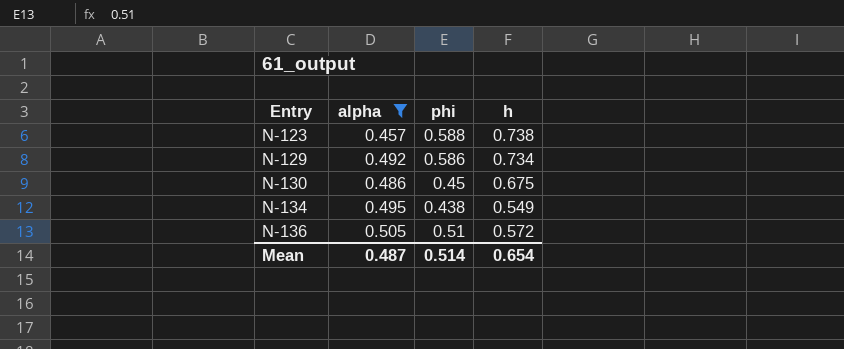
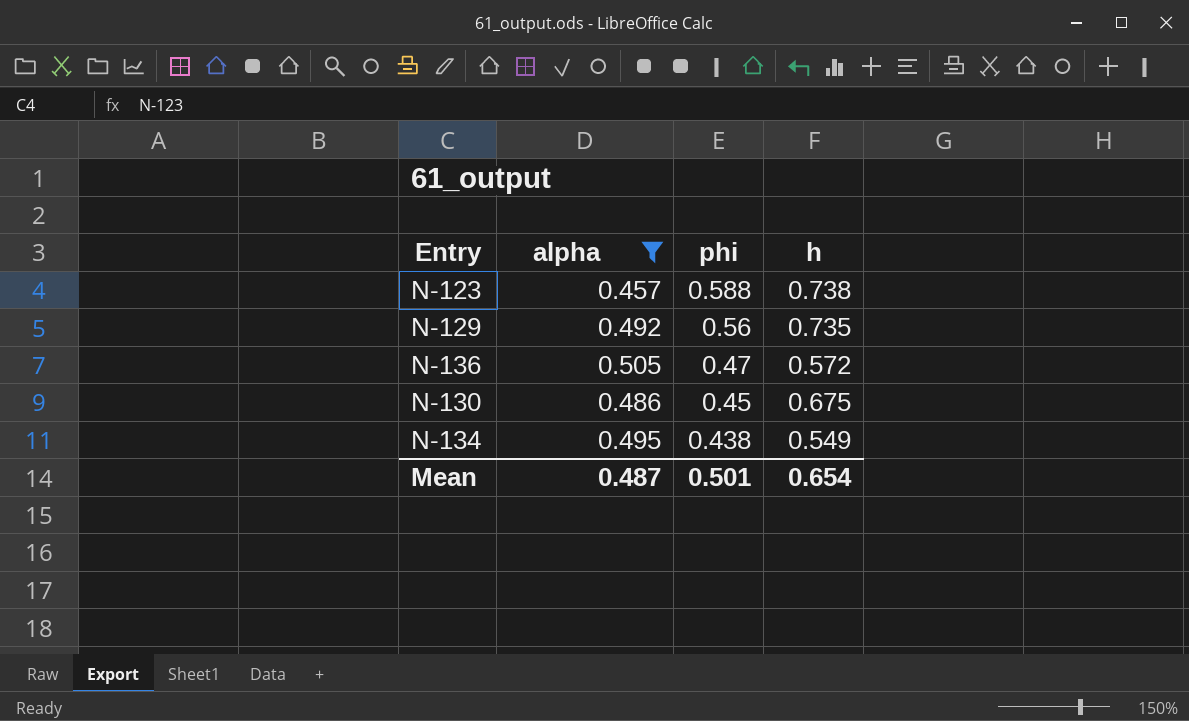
row order: Entry ascending -> phi descending
N-129 | phi: 0.586 -> 0.56
N-129 | h: 0.734 -> 0.735
N-136 | phi: 0.51 -> 0.47
Mean | phi: 0.514 -> 0.501

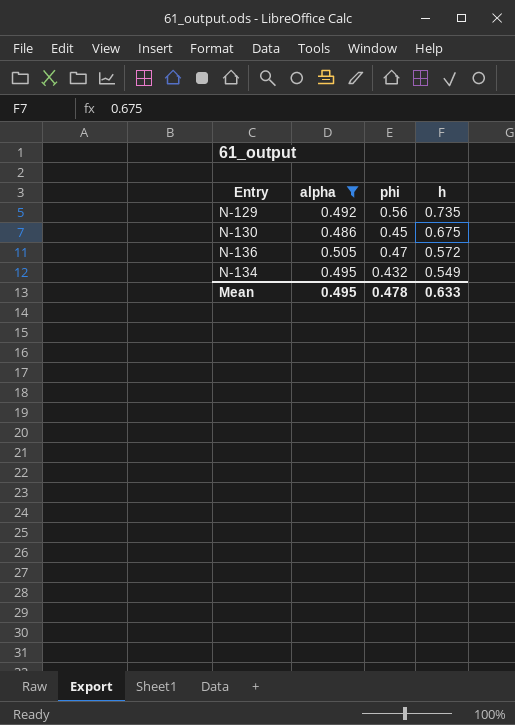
row order: phi descending -> h descending
row N-123: 0.457 | 0.588 | 0.738 -> none
N-134 | phi: 0.438 -> 0.432
Mean | alpha: 0.487 -> 0.495
Mean | phi: 0.501 -> 0.478
Mean | h: 0.654 -> 0.633

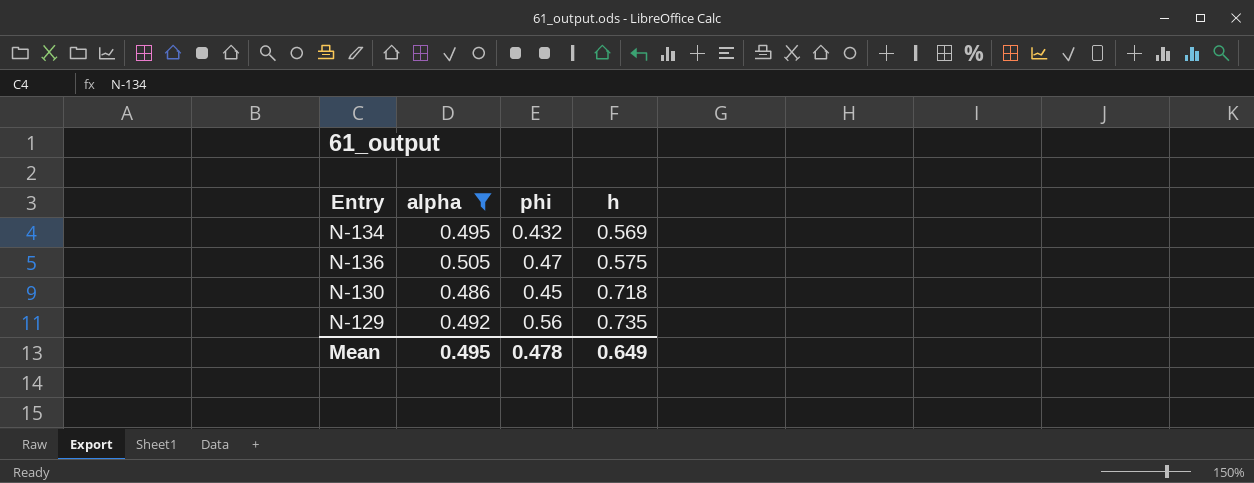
row order: h descending -> h ascending
N-134 | h: 0.549 -> 0.569
N-136 | h: 0.572 -> 0.575
N-130 | h: 0.675 -> 0.718
Mean | h: 0.633 -> 0.649

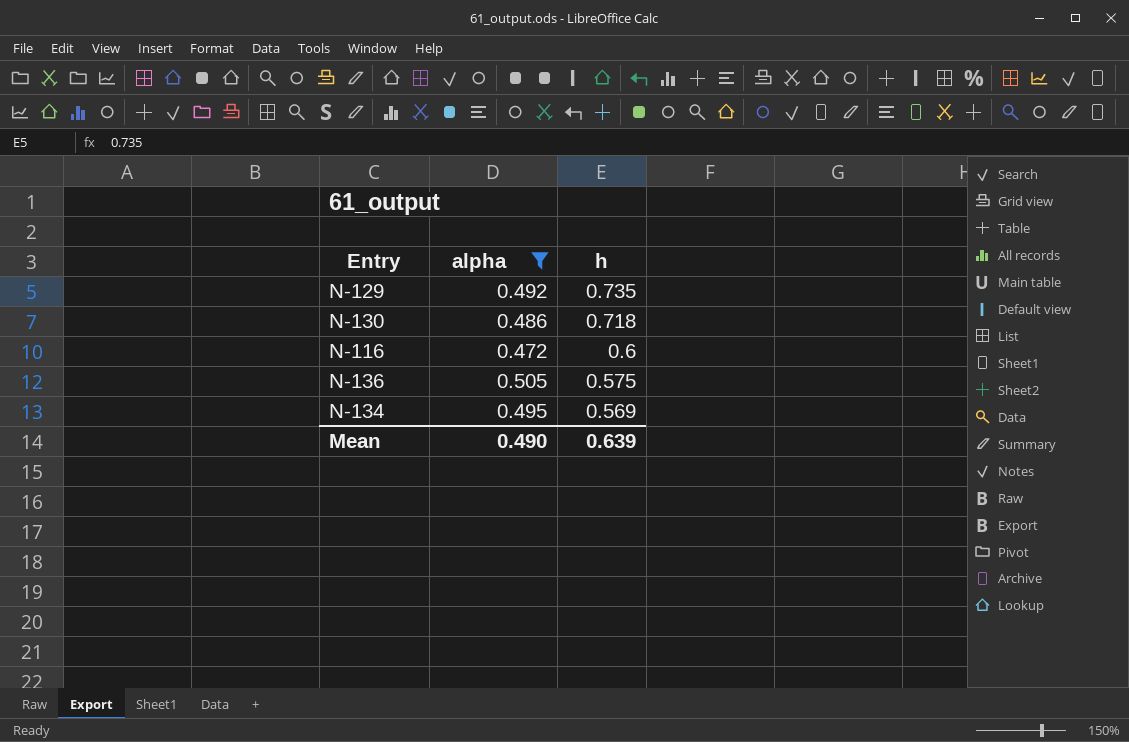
row order: h ascending -> h descending
column phi | position: 3 -> none
row N-116: none -> 0.472 | 0.6
Mean | alpha: 0.495 -> 0.490
Mean | h: 0.649 -> 0.639

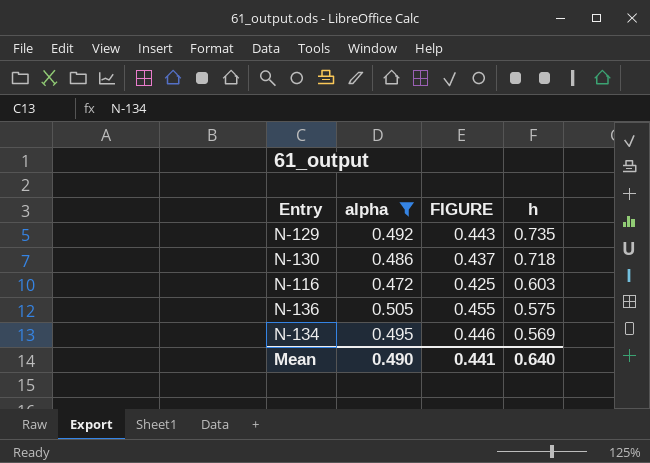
column FIGURE | formula: none -> [alpha] * 0.9
N-116 | h: 0.6 -> 0.603
Mean | h: 0.639 -> 0.640

